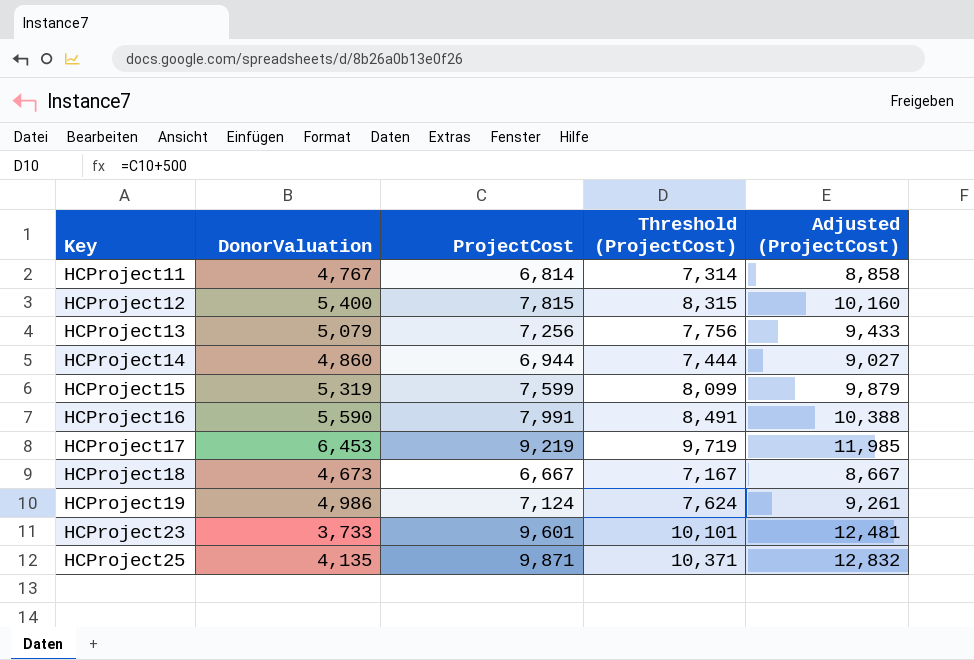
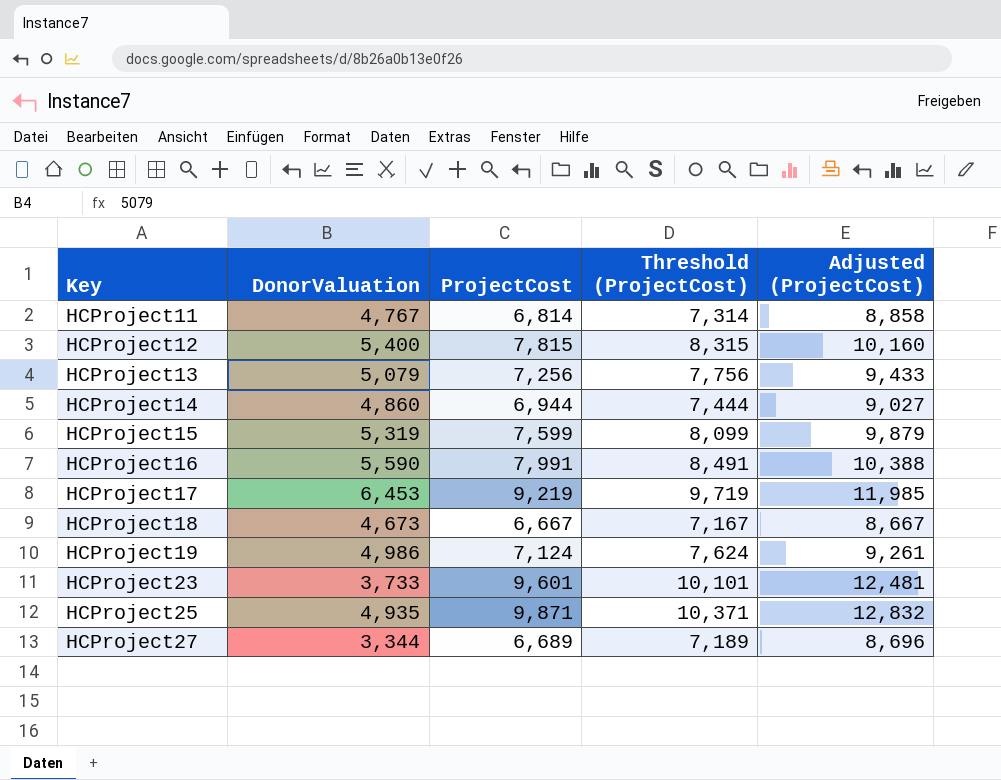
HCProject25 | DonorValuation: 4,135 -> 4,935
row HCProject27: none -> 3,344 | 6,689 | 7,189 | 8,696

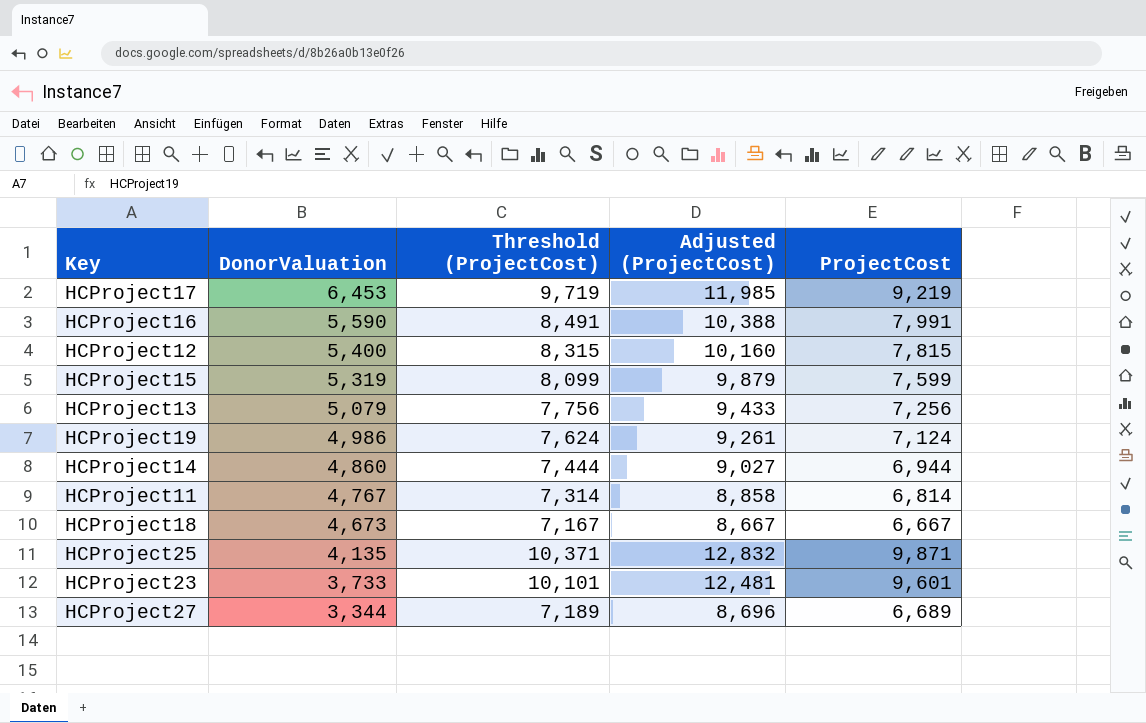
row order: Key ascending -> DonorValuation descending
column ProjectCost | position: 3 -> 5
HCProject25 | DonorValuation: 4,935 -> 4,135

